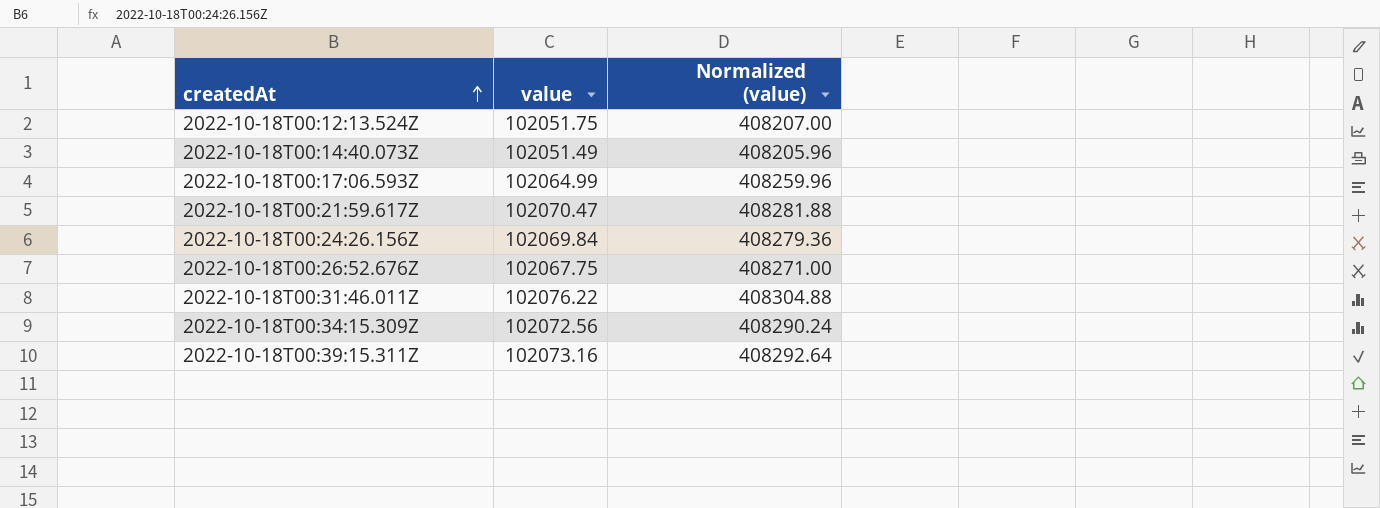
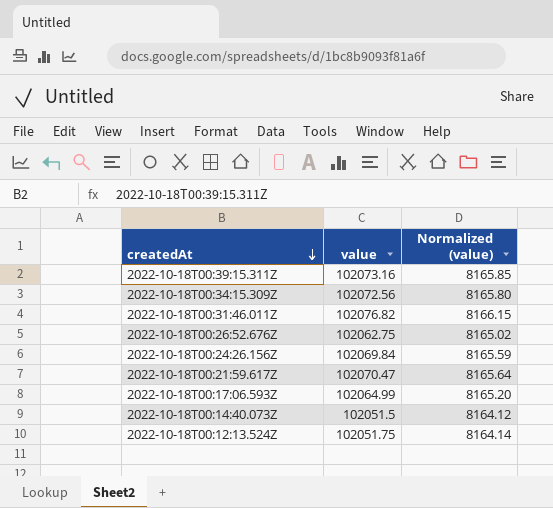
row order: createdAt ascending -> createdAt descending
column Normalized (value) | formula: [value] * 4 -> [value] * 0.08
2022-10-18T00:31:46.011Z | value: 102076.22 -> 102076.82
2022-10-18T00:26:52.676Z | value: 102067.75 -> 102062.75
2022-10-18T00:14:40.073Z | value: 102051.49 -> 102051.5

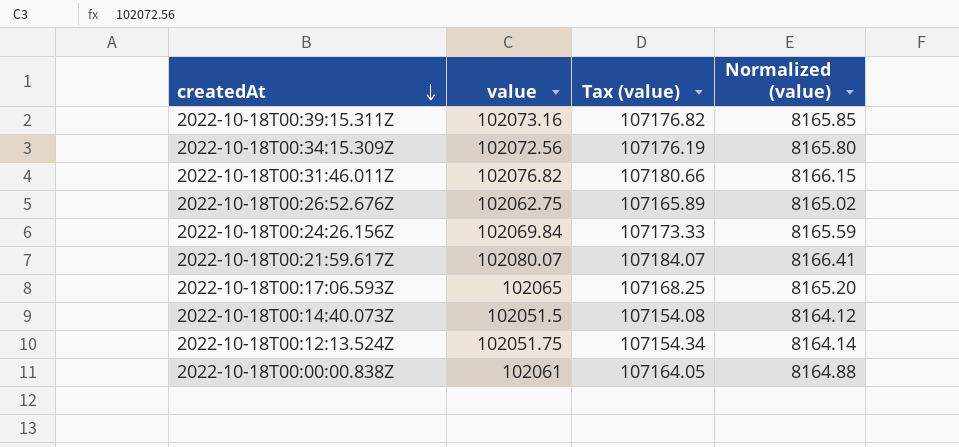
column Tax (value) | formula: none -> [value] * 1.05
2022-10-18T00:21:59.617Z | value: 102070.47 -> 102080.07
2022-10-18T00:21:59.617Z | Normalized (value): 8165.64 -> 8166.41
2022-10-18T00:17:06.593Z | value: 102064.99 -> 102065
row 2022-10-18T00:00:00.838Z: none -> 102061 | 107164.05 | 8164.88

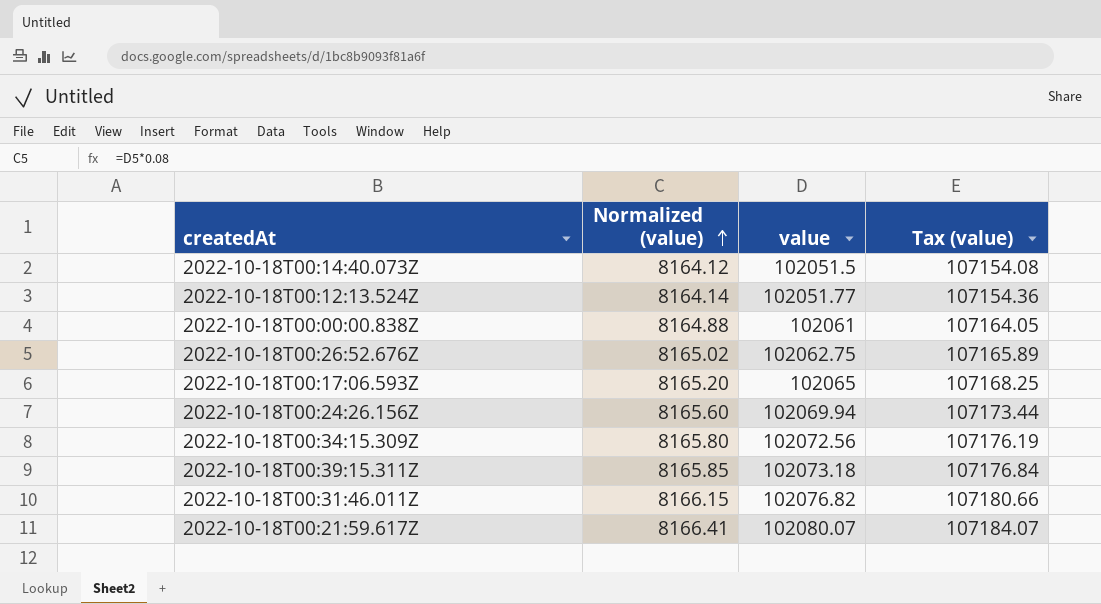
row order: createdAt descending -> Normalized (value) ascending
column Normalized (value) | position: 4 -> 2
2022-10-18T00:12:13.524Z | value: 102051.75 -> 102051.77
2022-10-18T00:12:13.524Z | Tax (value): 107154.34 -> 107154.36
2022-10-18T00:24:26.156Z | Normalized (value): 8165.59 -> 8165.60
2022-10-18T00:24:26.156Z | value: 102069.84 -> 102069.94
2022-10-18T00:24:26.156Z | Tax (value): 107173.33 -> 107173.44
2022-10-18T00:39:15.311Z | value: 102073.16 -> 102073.18
2022-10-18T00:39:15.311Z | Tax (value): 107176.82 -> 107176.84

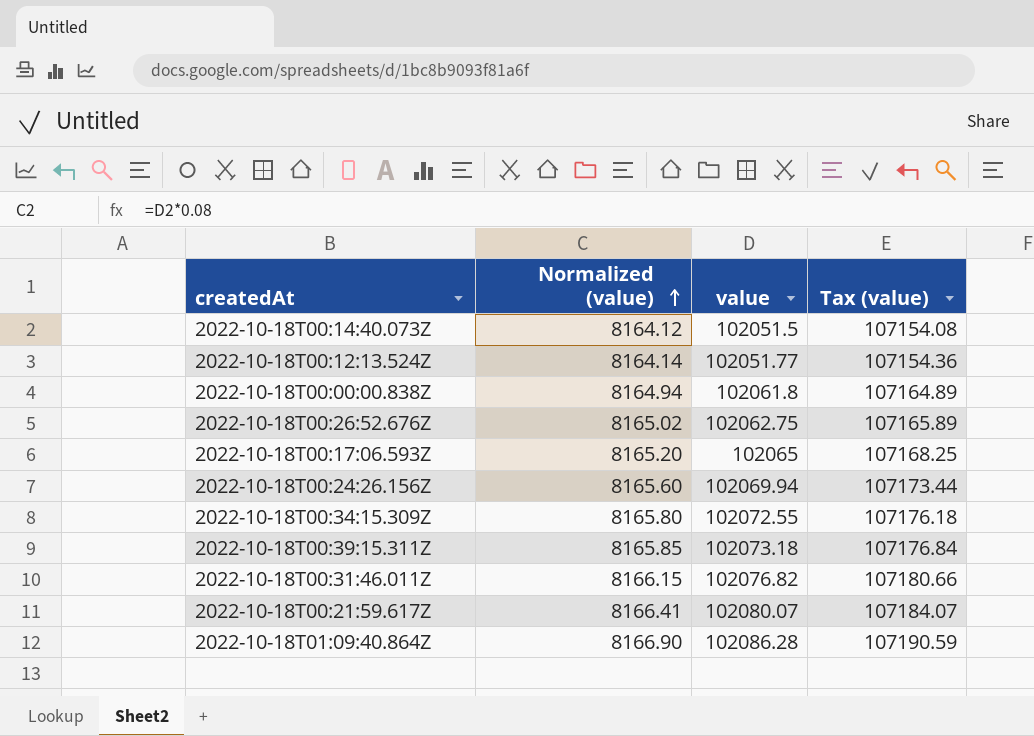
2022-10-18T00:00:00.838Z | Normalized (value): 8164.88 -> 8164.94
2022-10-18T00:00:00.838Z | value: 102061 -> 102061.8
2022-10-18T00:00:00.838Z | Tax (value): 107164.05 -> 107164.89
2022-10-18T00:34:15.309Z | value: 102072.56 -> 102072.55
2022-10-18T00:34:15.309Z | Tax (value): 107176.19 -> 107176.18
row 2022-10-18T01:09:40.864Z: none -> 8166.90 | 102086.28 | 107190.59

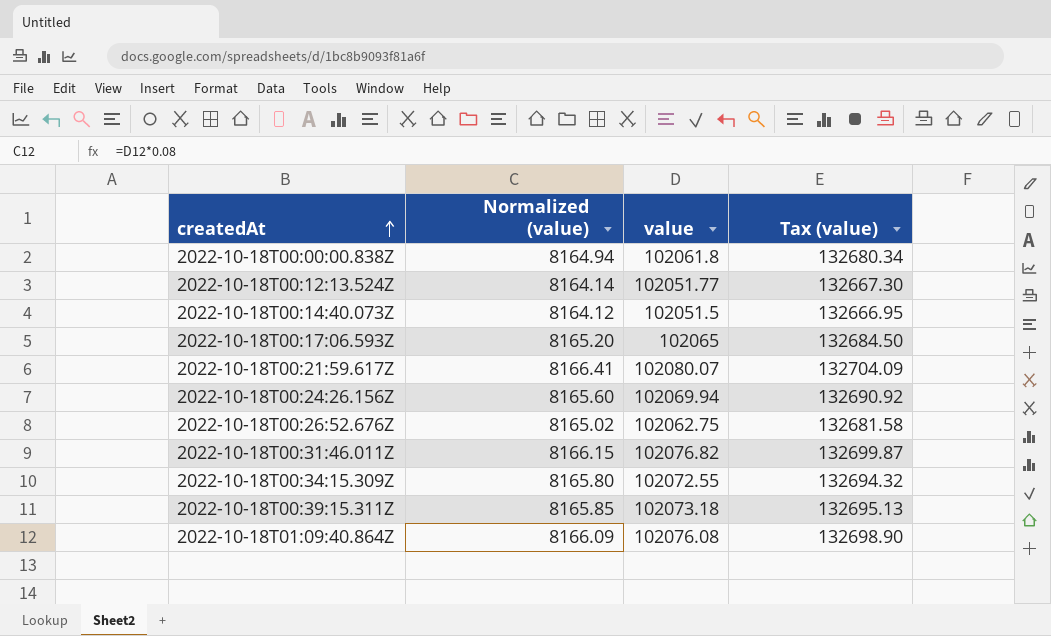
row order: Normalized (value) ascending -> createdAt ascending
column Tax (value) | formula: [value] * 1.05 -> [value] * 1.3
2022-10-18T01:09:40.864Z | Normalized (value): 8166.90 -> 8166.09
2022-10-18T01:09:40.864Z | value: 102086.28 -> 102076.08

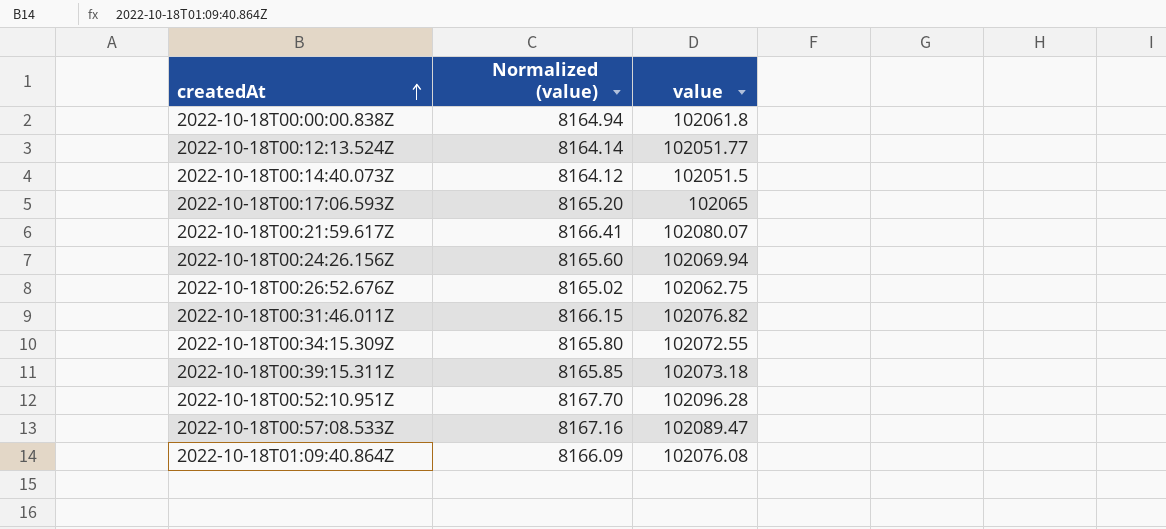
column Tax (value) | formula: [value] * 1.3 -> none
row 2022-10-18T00:52:10.951Z: none -> 8167.70 | 102096.28
row 2022-10-18T00:57:08.533Z: none -> 8167.16 | 102089.47

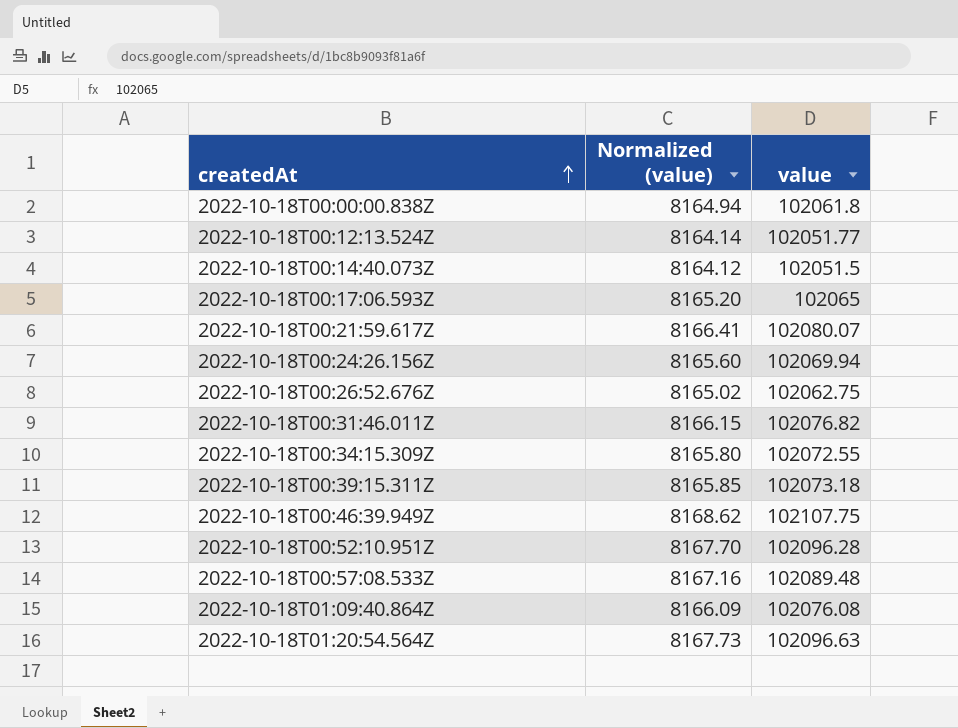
row 2022-10-18T00:46:39.949Z: none -> 8168.62 | 102107.75
2022-10-18T00:57:08.533Z | value: 102089.47 -> 102089.48
row 2022-10-18T01:20:54.564Z: none -> 8167.73 | 102096.63

